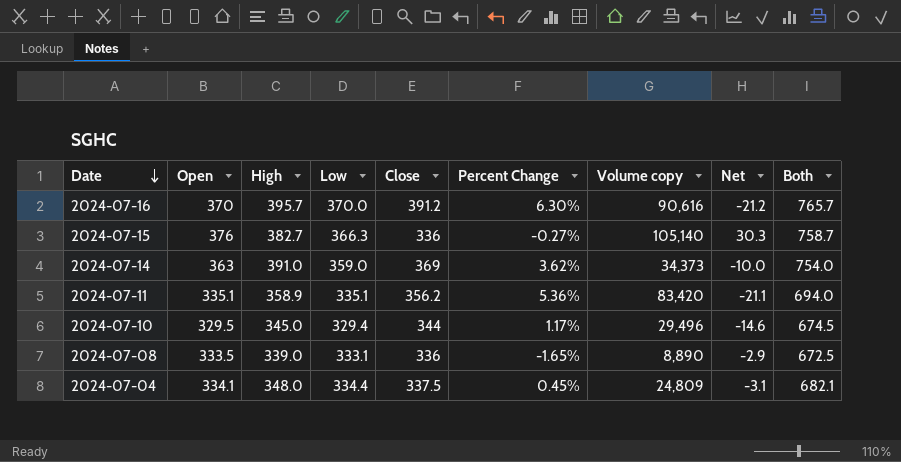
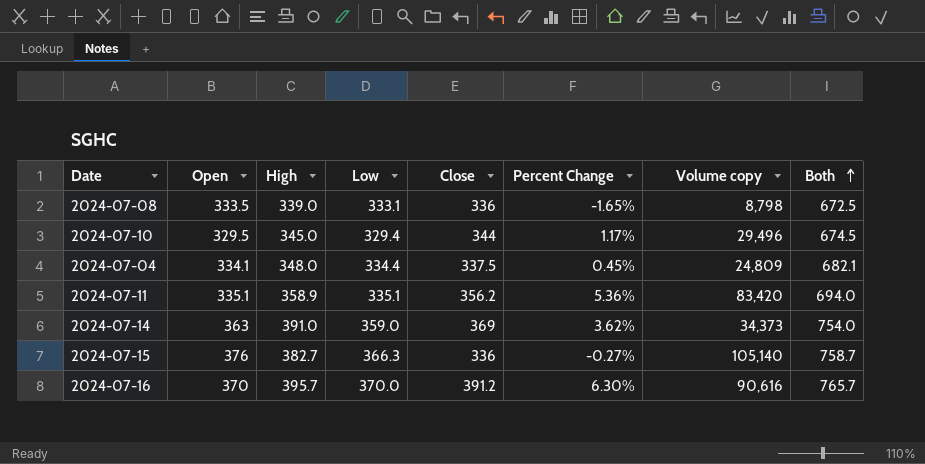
row order: Date descending -> Both ascending
column Net | formula: [Low] - [Close] -> none
2024-07-08 | Volume copy: 8,890 -> 8,798

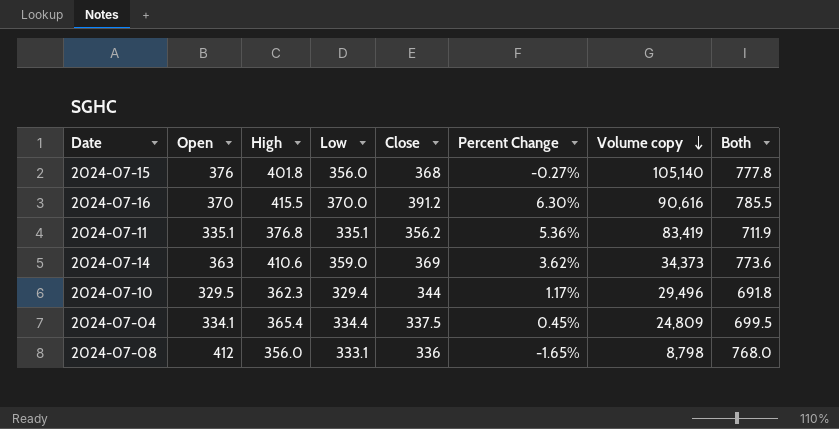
row order: Both ascending -> Volume copy descending
2024-07-15 | High: 382.7 -> 401.8
2024-07-15 | Low: 366.3 -> 356.0
2024-07-15 | Close: 336 -> 368
2024-07-15 | Both: 758.7 -> 777.8
2024-07-16 | High: 395.7 -> 415.5
2024-07-16 | Both: 765.7 -> 785.5
2024-07-11 | High: 358.9 -> 376.8
2024-07-11 | Volume copy: 83,420 -> 83,419
2024-07-11 | Both: 694.0 -> 711.9
2024-07-14 | High: 391.0 -> 410.6
2024-07-14 | Both: 754.0 -> 773.6
2024-07-10 | High: 345.0 -> 362.3
2024-07-10 | Both: 674.5 -> 691.8
2024-07-04 | High: 348.0 -> 365.4
2024-07-04 | Both: 682.1 -> 699.5
2024-07-08 | Open: 333.5 -> 412
2024-07-08 | High: 339.0 -> 356.0
2024-07-08 | Both: 672.5 -> 768.0

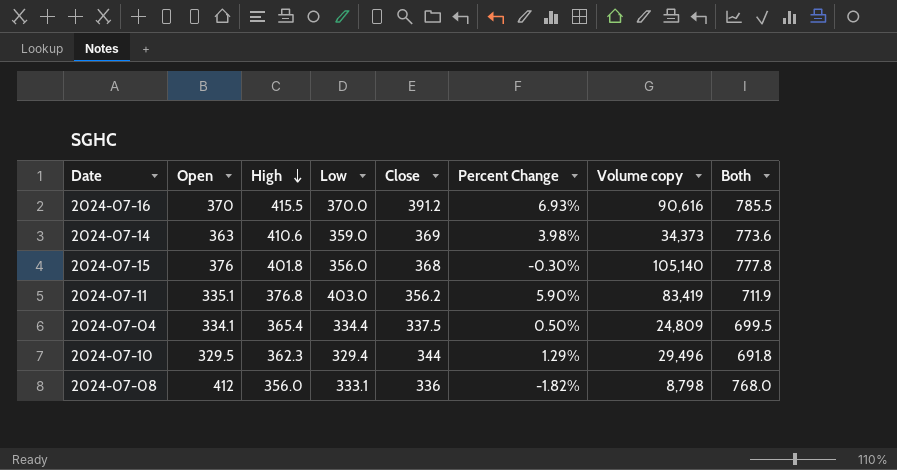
row order: Volume copy descending -> High descending
2024-07-16 | Percent Change: 6.30% -> 6.93%
2024-07-14 | Percent Change: 3.62% -> 3.98%
2024-07-15 | Percent Change: -0.27% -> -0.30%
2024-07-11 | Low: 335.1 -> 403.0
2024-07-11 | Percent Change: 5.36% -> 5.90%
2024-07-04 | Percent Change: 0.45% -> 0.50%
2024-07-10 | Percent Change: 1.17% -> 1.29%
2024-07-08 | Percent Change: -1.65% -> -1.82%

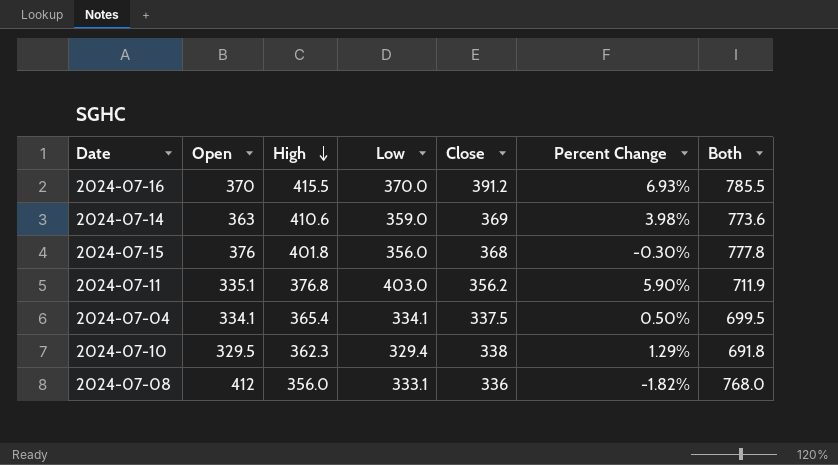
column Volume copy | position: 7 -> none
2024-07-04 | Low: 334.4 -> 334.1
2024-07-10 | Close: 344 -> 338

